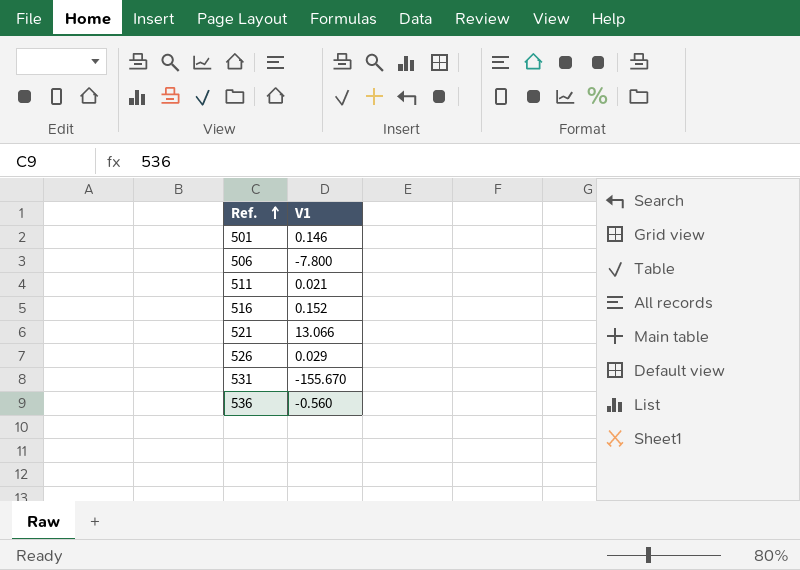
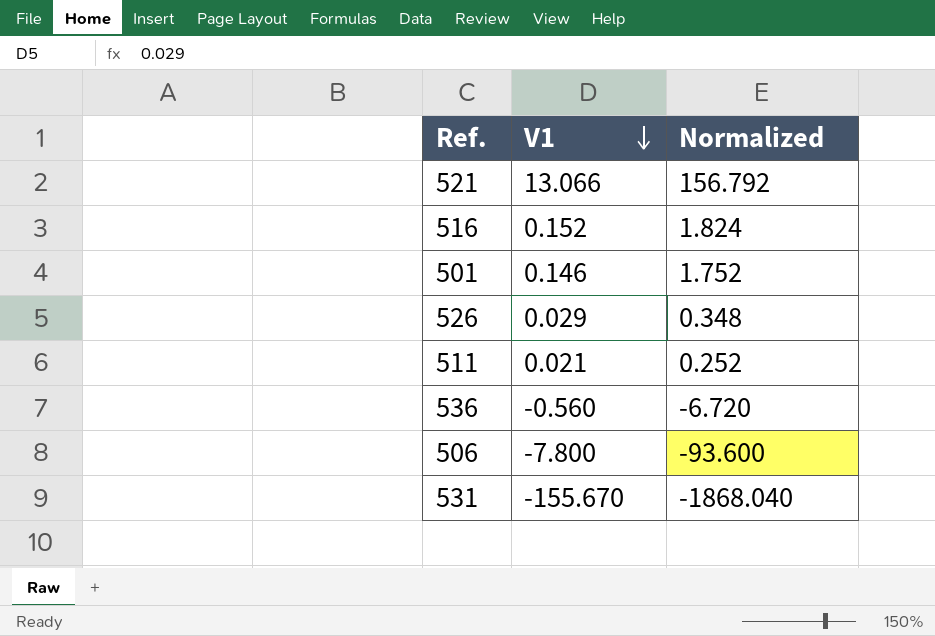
row order: Ref. ascending -> V1 descending
column Normalized | formula: none -> [V1] * 12

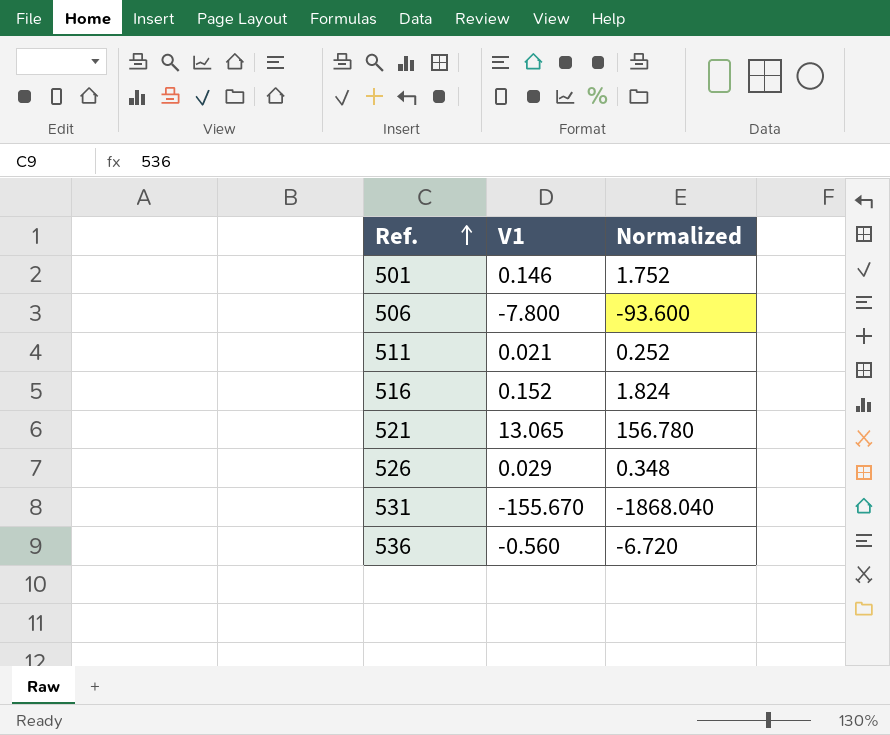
row order: V1 descending -> Ref. ascending
521 | V1: 13.066 -> 13.065
521 | Normalized: 156.792 -> 156.780

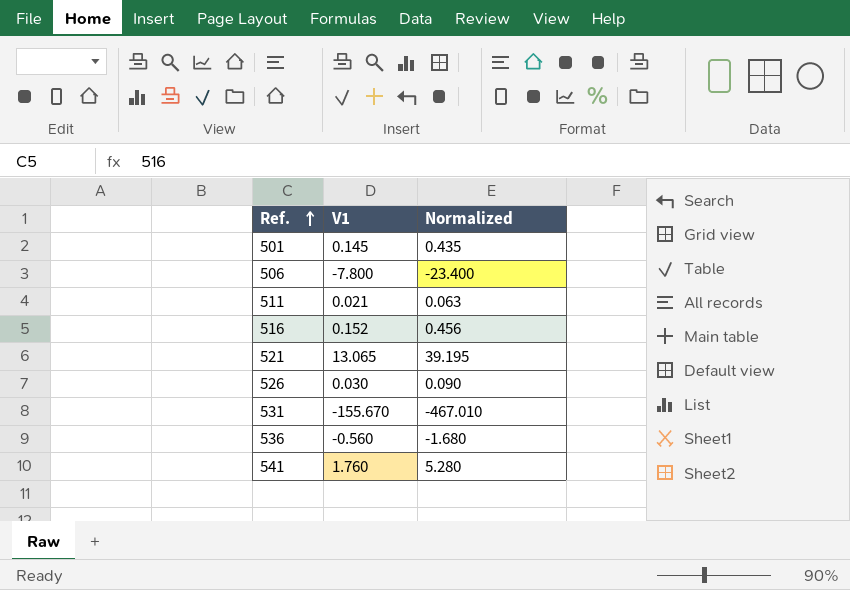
column Normalized | formula: [V1] * 12 -> [V1] * 3
501 | V1: 0.146 -> 0.145
526 | V1: 0.029 -> 0.030
row 541: none -> 1.760 | 5.280

